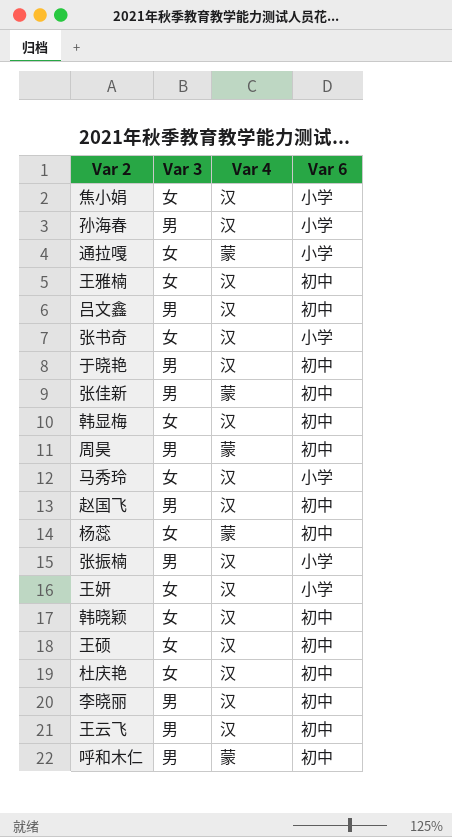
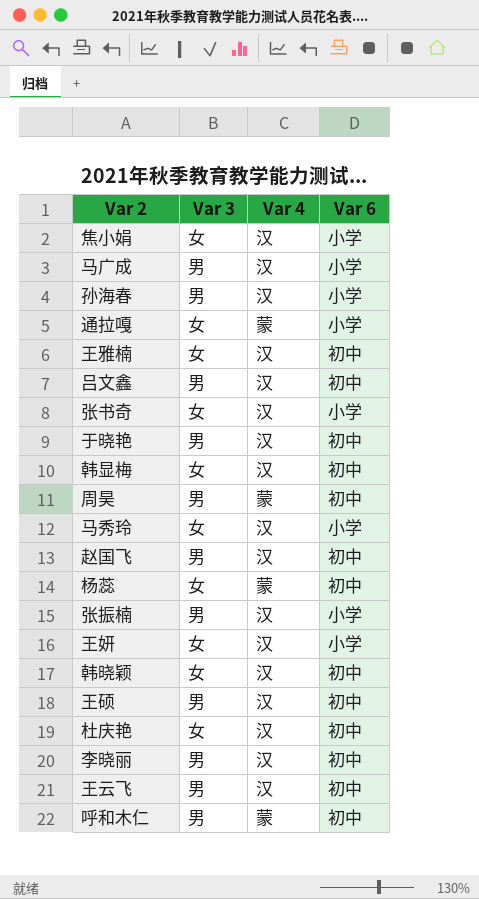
row 张佳新: 男 | 蒙 | 初中 -> none
row 马广成: none -> 男 | 汉 | 小学
王硕 | Var 3: 女 -> 男

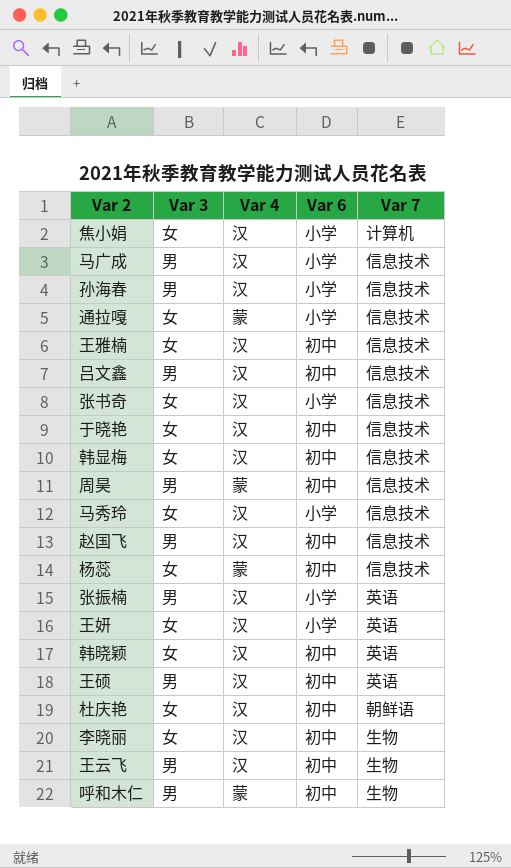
column Var 7 | position: none -> 5
于晓艳 | Var 3: 男 -> 女
李晓丽 | Var 3: 男 -> 女

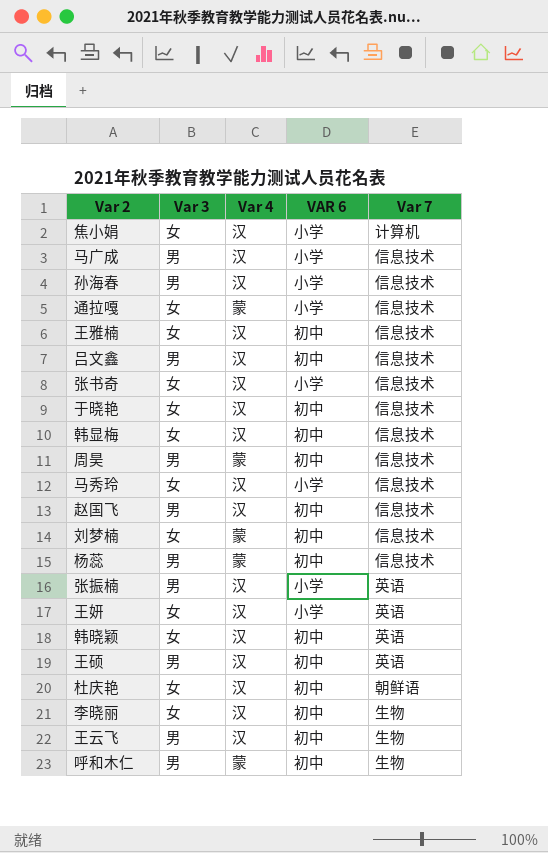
column name: Var 6 -> VAR 6
row 刘梦楠: none -> 女 | 蒙 | 初中 | 信息技术
杨蕊 | Var 3: 女 -> 男

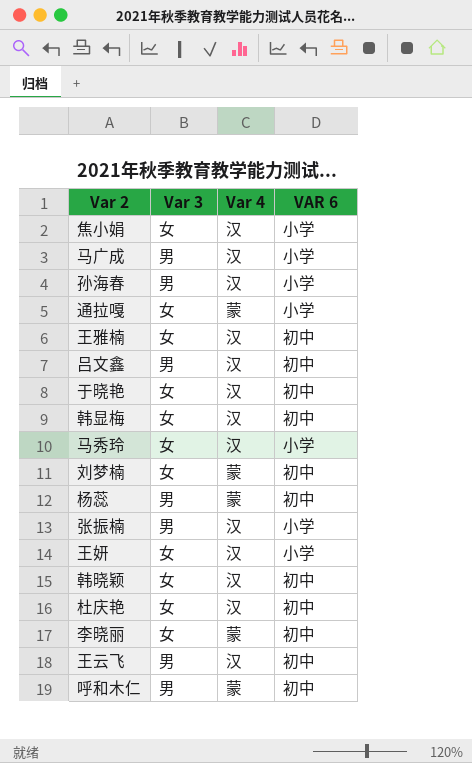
column Var 7 | position: 5 -> none
row 张书奇: 女 | 汉 | 小学 | 信息技术 -> none
row 周昊: 男 | 蒙 | 初中 | 信息技术 -> none
row 赵国飞: 男 | 汉 | 初中 | 信息技术 -> none
row 王硕: 男 | 汉 | 初中 | 英语 -> none
李晓丽 | Var 4: 汉 -> 蒙

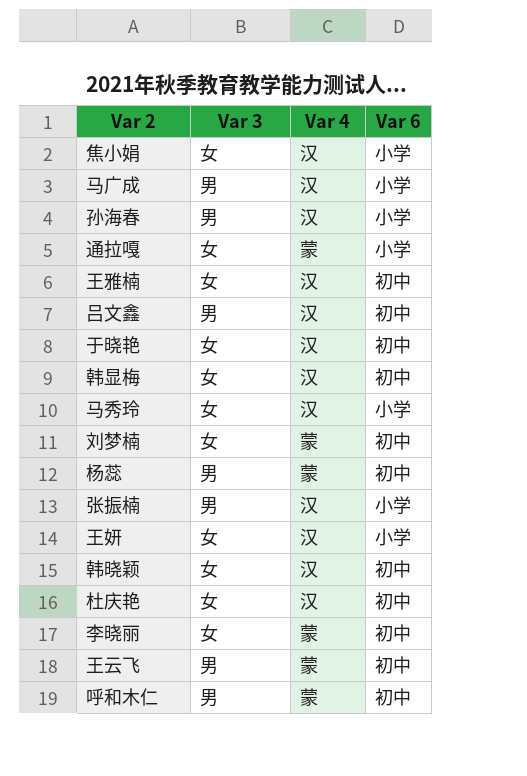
column name: VAR 6 -> Var 6
王云飞 | Var 4: 汉 -> 蒙

